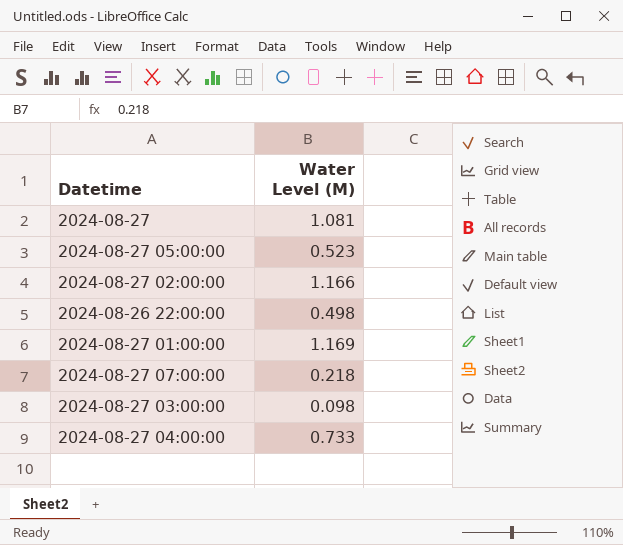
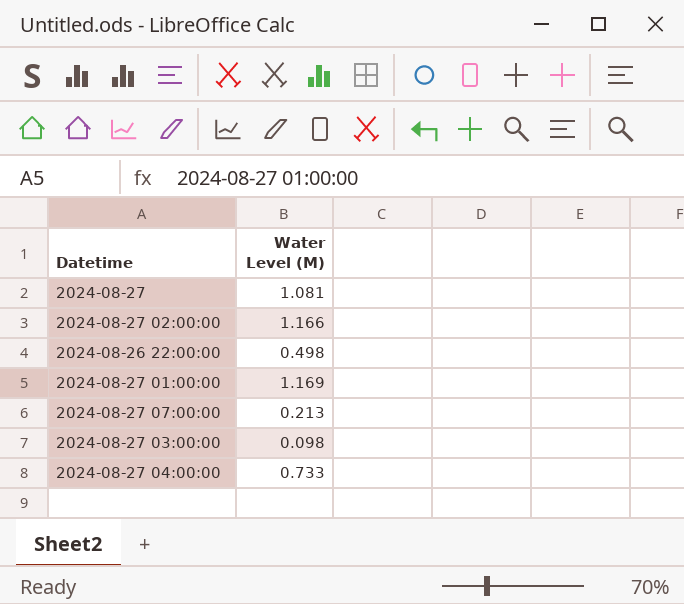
row 2024-08-27 05:00:00: 0.523 -> none
2024-08-27 07:00:00 | Water Level (M): 0.218 -> 0.213

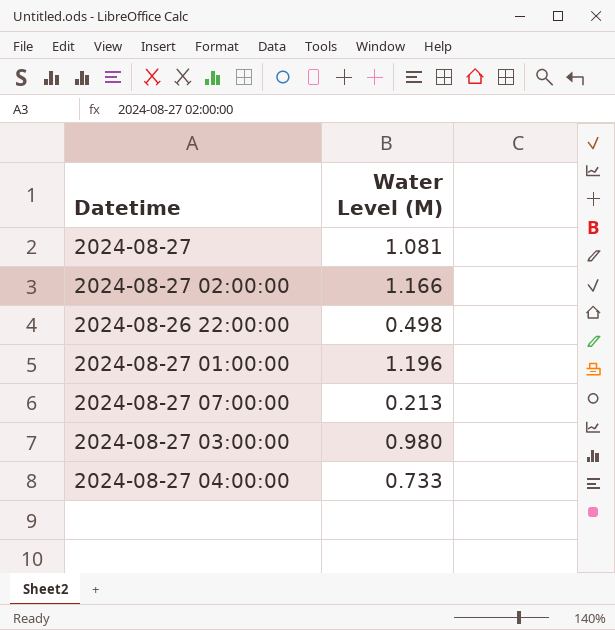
2024-08-27 01:00:00 | Water Level (M): 1.169 -> 1.196
2024-08-27 03:00:00 | Water Level (M): 0.098 -> 0.980

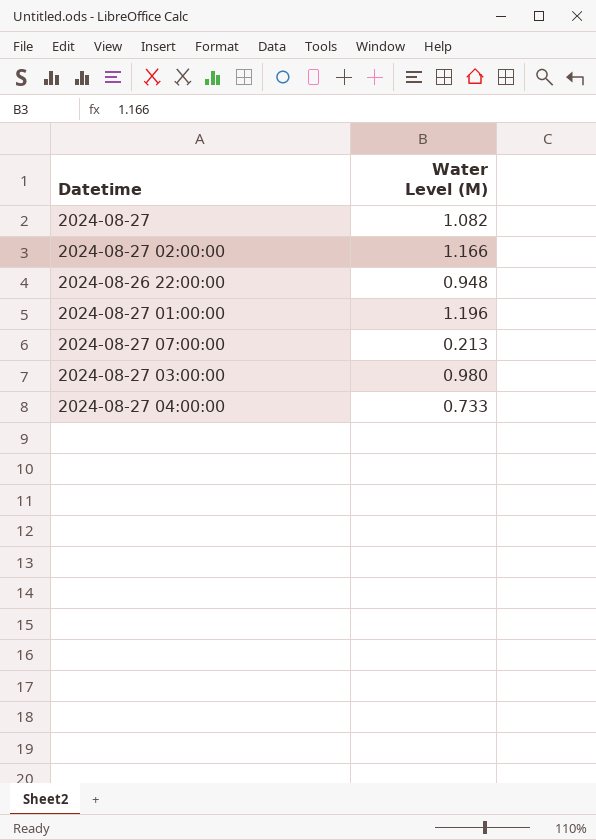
2024-08-27 | Water Level (M): 1.081 -> 1.082
2024-08-26 22:00:00 | Water Level (M): 0.498 -> 0.948

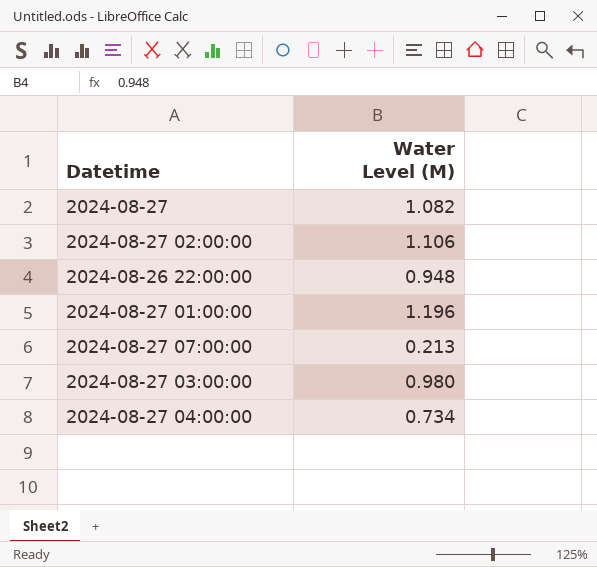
2024-08-27 02:00:00 | Water Level (M): 1.166 -> 1.106
2024-08-27 04:00:00 | Water Level (M): 0.733 -> 0.734

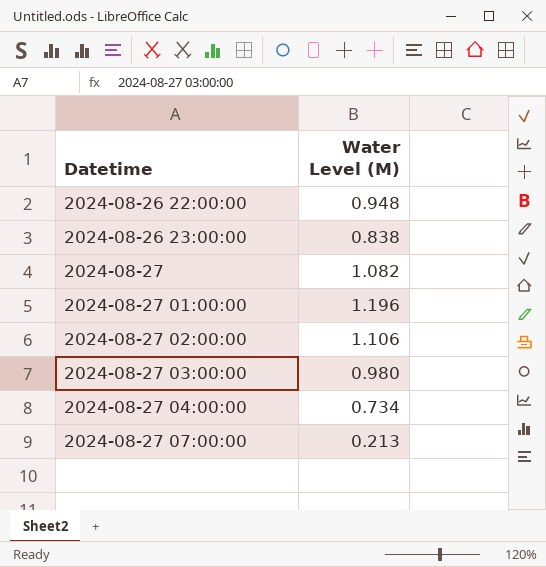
row order: none -> Datetime ascending
row 2024-08-26 23:00:00: none -> 0.838

